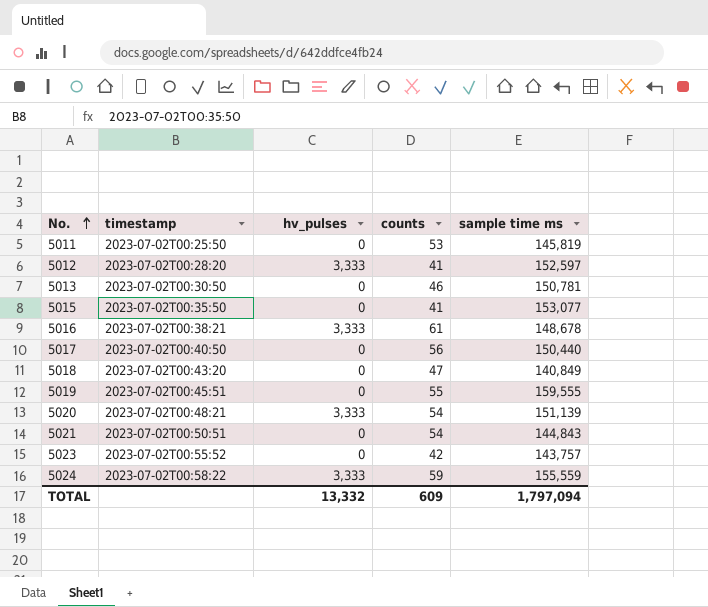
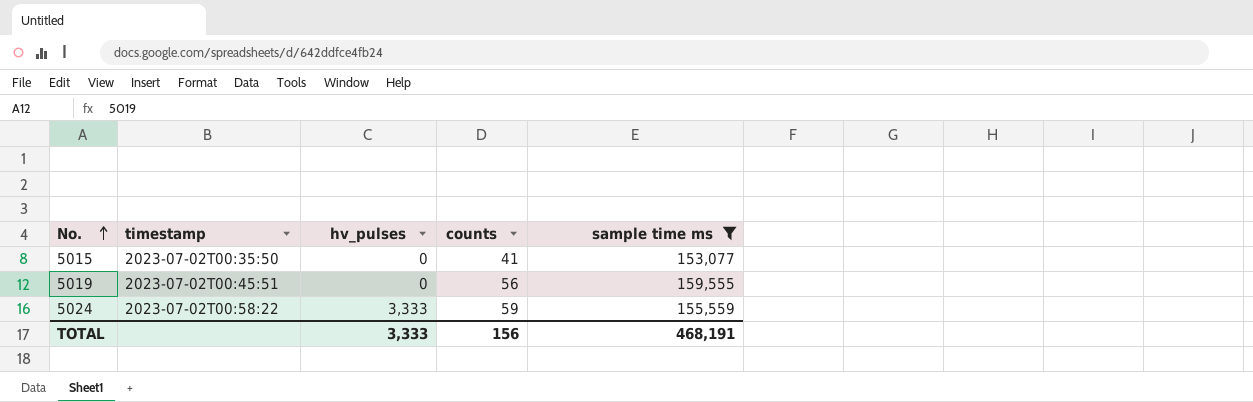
filter: none -> sample time ms >= 153,077
5019 | counts: 55 -> 56
TOTAL | hv_pulses: 13,332 -> 3,333
TOTAL | counts: 609 -> 156
TOTAL | sample time ms: 1,797,094 -> 468,191

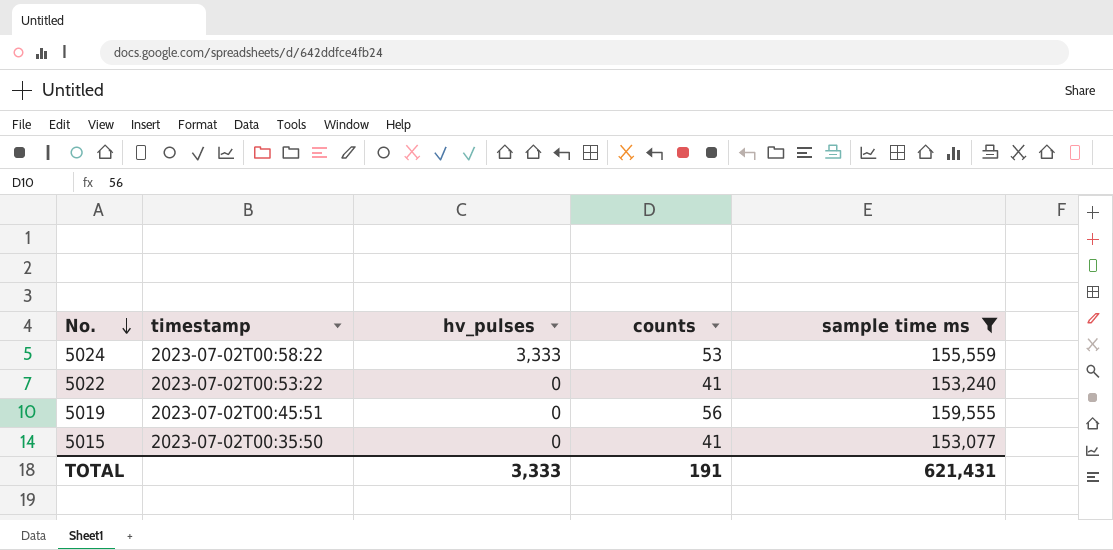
row order: No. ascending -> No. descending
5024 | counts: 59 -> 53
row 5022: none -> 2023-07-02T00:53:22 | 0 | 41 | 153,240
TOTAL | counts: 156 -> 191
TOTAL | sample time ms: 468,191 -> 621,431

